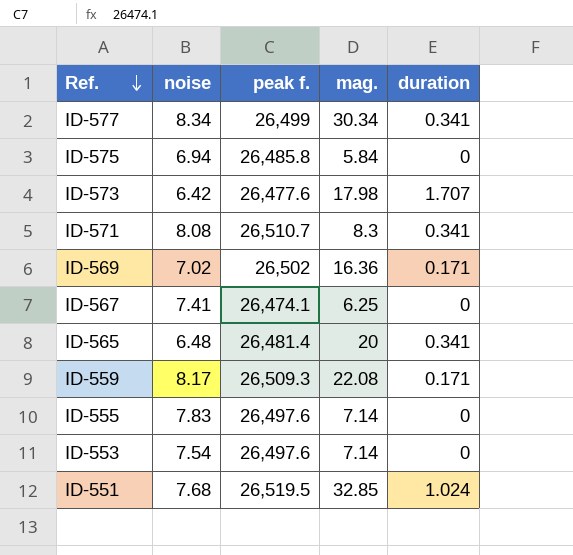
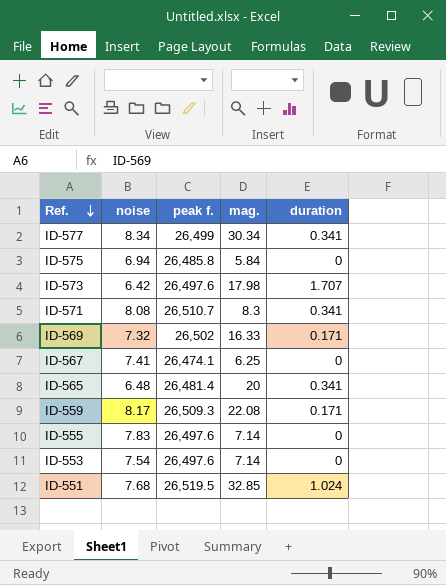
ID-573 | peak f.: 26,477.6 -> 26,497.6
ID-569 | noise: 7.02 -> 7.32
ID-569 | mag.: 16.36 -> 16.33

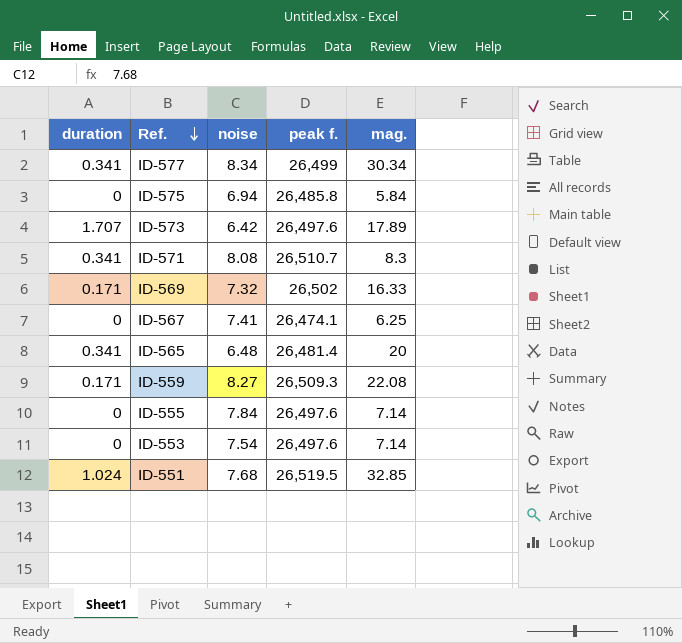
column duration | position: 5 -> 1
ID-573 | mag.: 17.98 -> 17.89
ID-559 | noise: 8.17 -> 8.27
ID-555 | noise: 7.83 -> 7.84

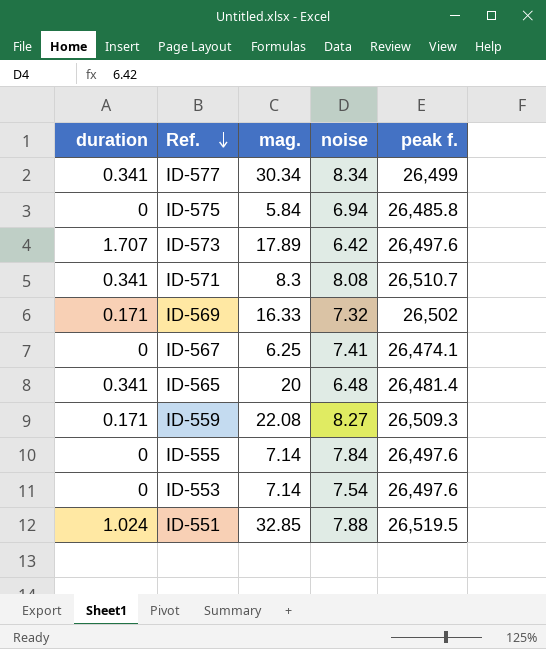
column mag. | position: 5 -> 3
ID-551 | noise: 7.68 -> 7.88

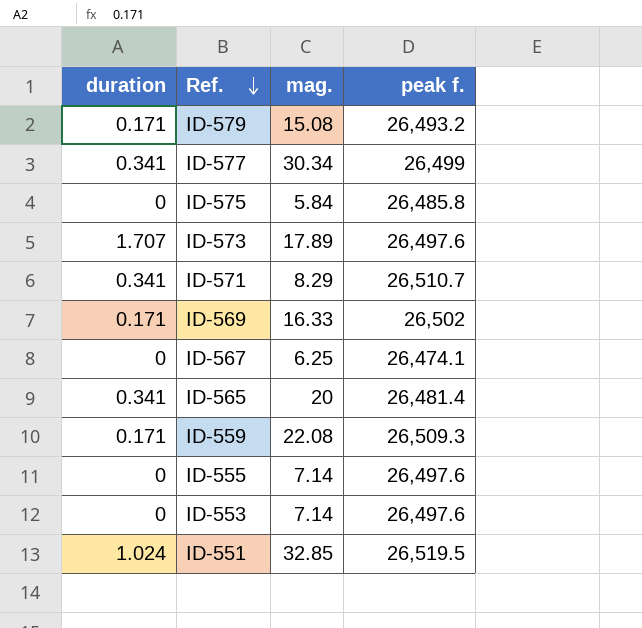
column noise | position: 4 -> none
row ID-579: none -> 0.171 | 15.08 | 26,493.2
ID-571 | mag.: 8.3 -> 8.29

